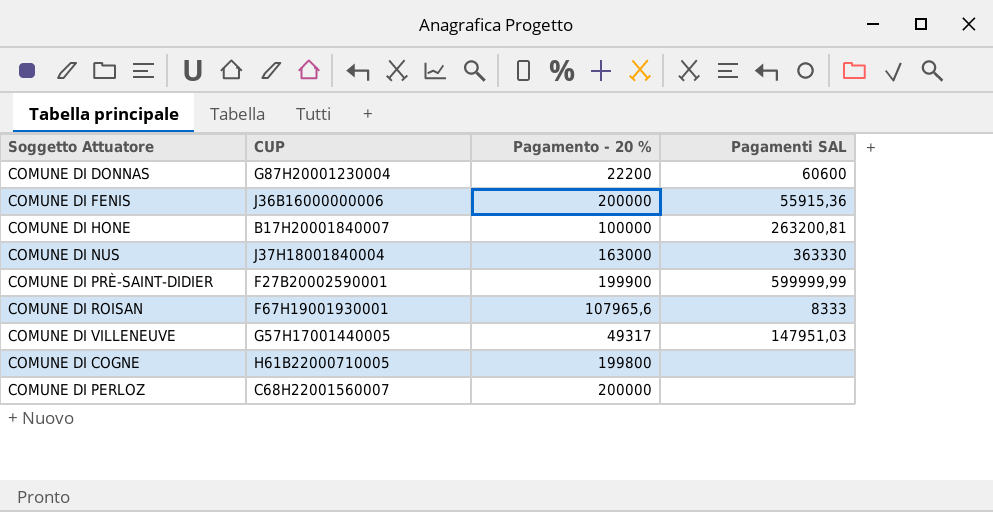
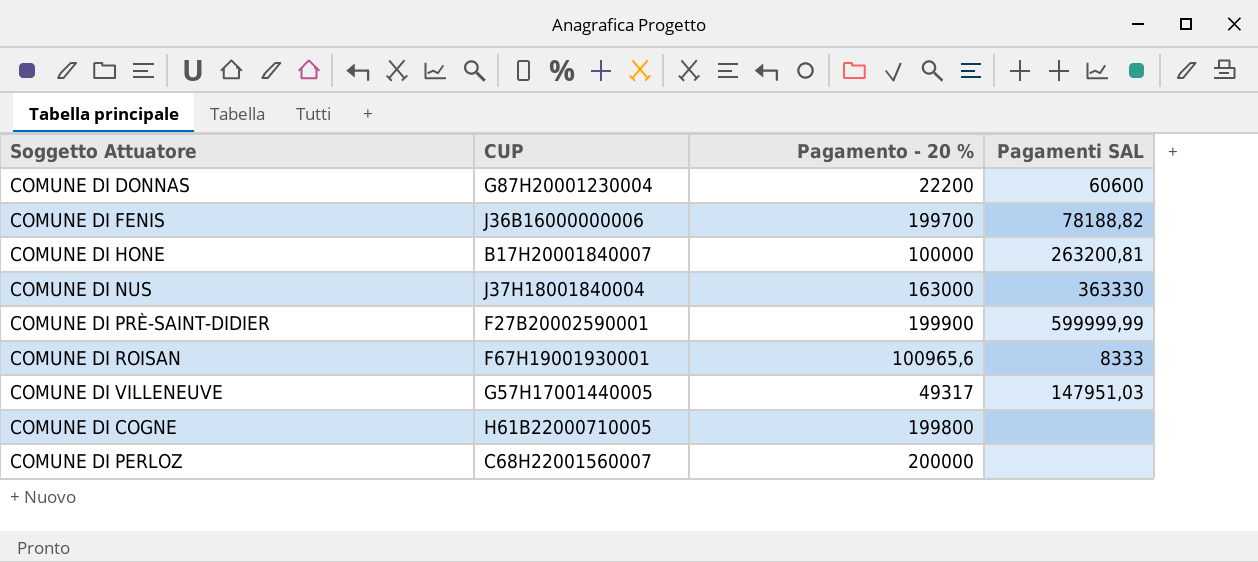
COMUNE DI FENIS | Pagamento - 20 %: 200000 -> 199700
COMUNE DI FENIS | Pagamenti SAL: 55915,36 -> 78188,82
COMUNE DI ROISAN | Pagamento - 20 %: 107965,6 -> 100965,6

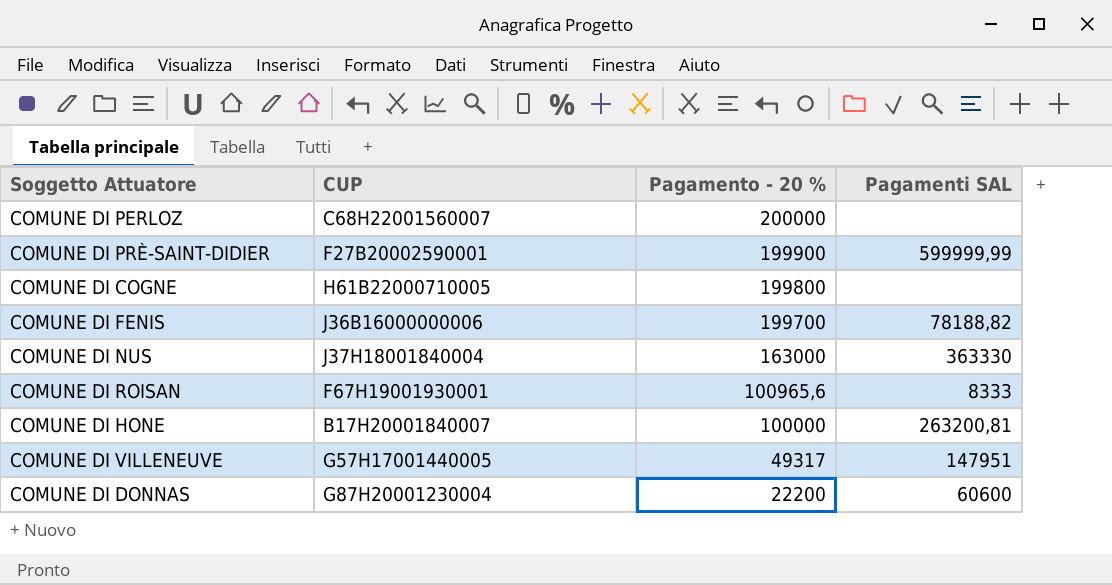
row order: none -> Pagamento - 20 % descending
COMUNE DI VILLENEUVE | Pagamenti SAL: 147951,03 -> 147951

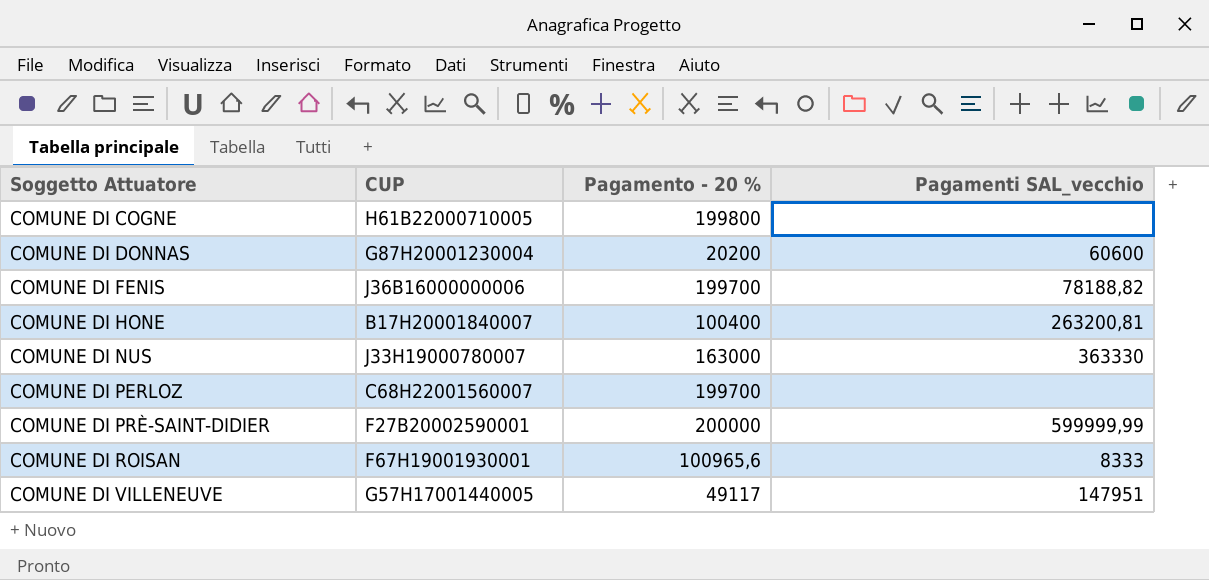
row order: Pagamento - 20 % descending -> Soggetto Attuatore ascending
column name: Pagamenti SAL -> Pagamenti SAL_vecchio
COMUNE DI DONNAS | Pagamento - 20 %: 22200 -> 20200
COMUNE DI HONE | Pagamento - 20 %: 100000 -> 100400
COMUNE DI NUS | CUP: J37H18001840004 -> J33H19000780007
COMUNE DI PERLOZ | Pagamento - 20 %: 200000 -> 199700
COMUNE DI PRÈ-SAINT-DIDIER | Pagamento - 20 %: 199900 -> 200000
COMUNE DI VILLENEUVE | Pagamento - 20 %: 49317 -> 49117

